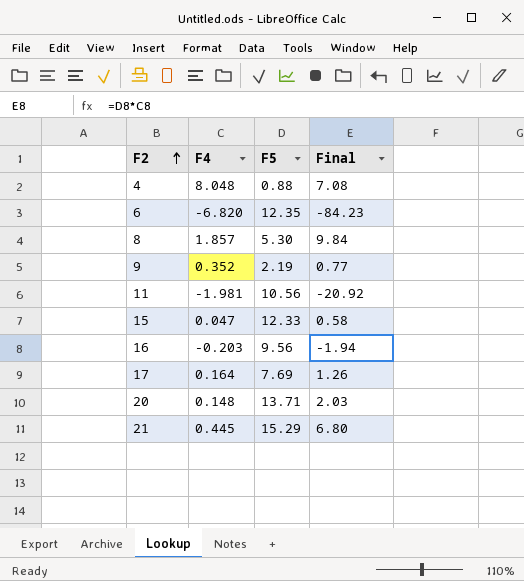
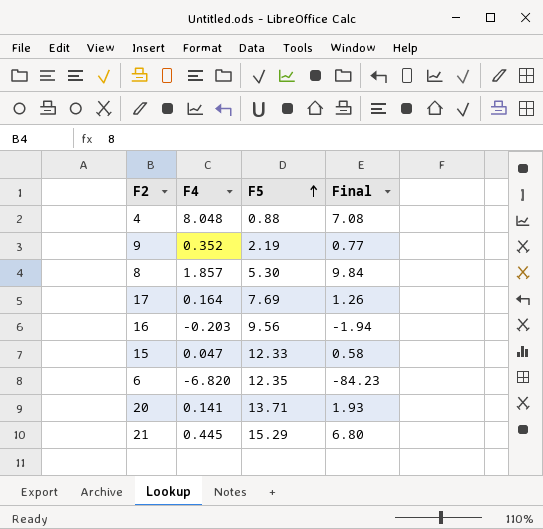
row order: F2 ascending -> F5 ascending
row 11: -1.981 | 10.56 | -20.92 -> none
20 | F4: 0.148 -> 0.141
20 | Final: 2.03 -> 1.93

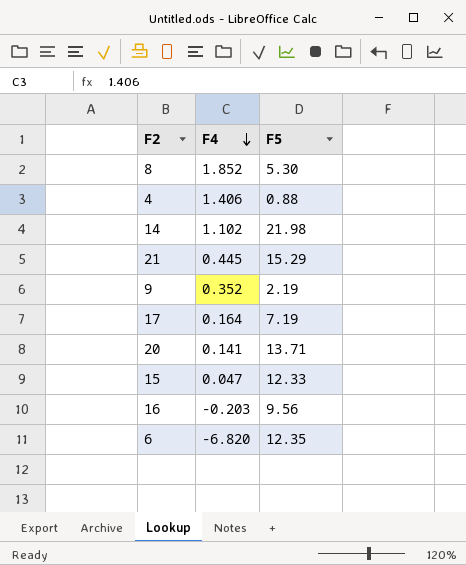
row order: F5 ascending -> F4 descending
column Final | formula: [F4] * [F5] -> none
8 | F4: 1.857 -> 1.852
4 | F4: 8.048 -> 1.406
row 14: none -> 1.102 | 21.98
17 | F5: 7.69 -> 7.19

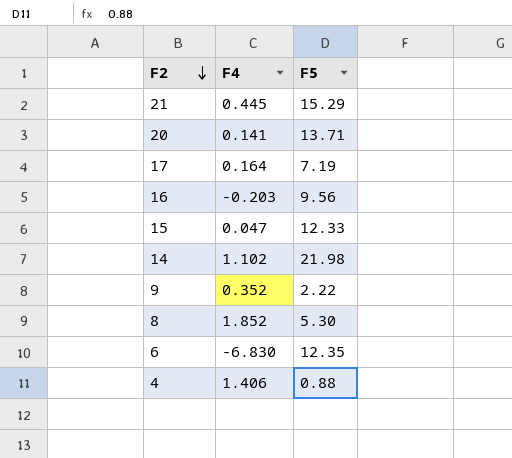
row order: F4 descending -> F2 descending
9 | F5: 2.19 -> 2.22
6 | F4: -6.820 -> -6.830

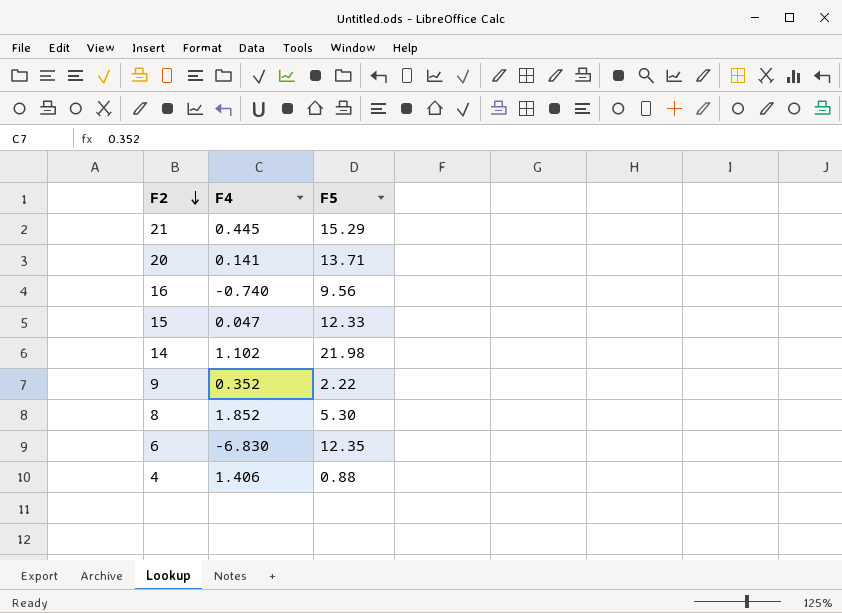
row 17: 0.164 | 7.19 -> none
16 | F4: -0.203 -> -0.740

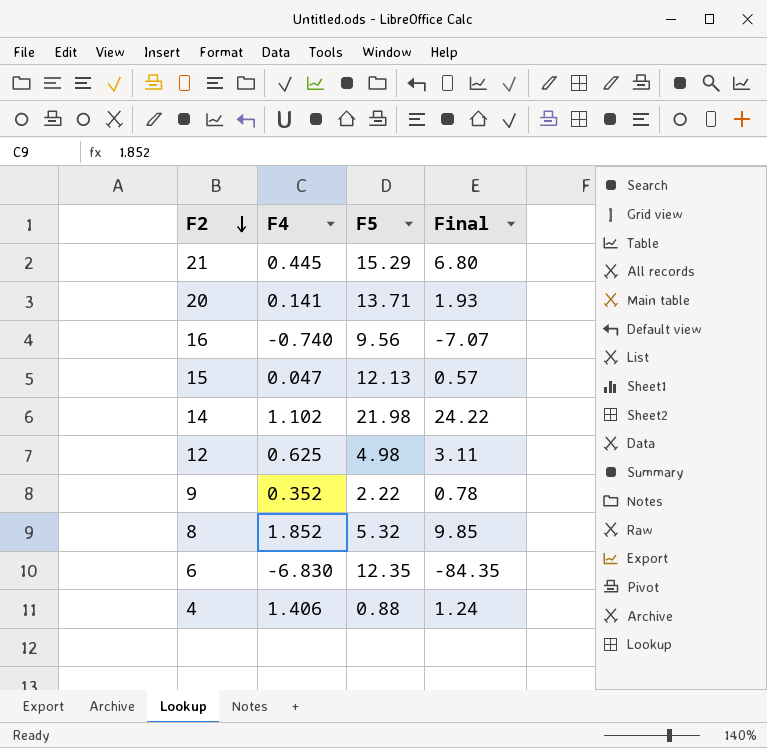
column Final | formula: none -> [F4] * [F5]
15 | F5: 12.33 -> 12.13
row 12: none -> 0.625 | 4.98 | 3.11
8 | F5: 5.30 -> 5.32

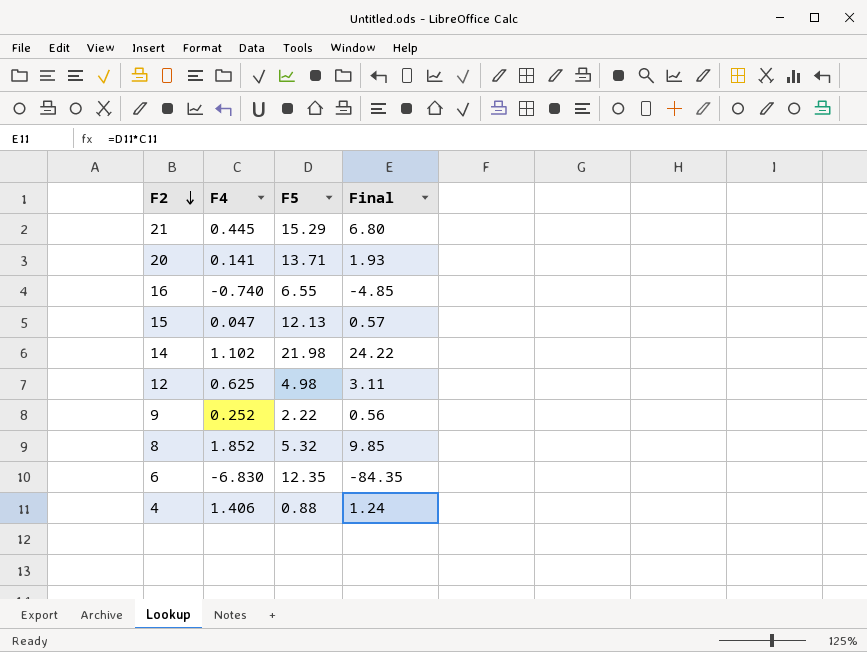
16 | F5: 9.56 -> 6.55
16 | Final: -7.07 -> -4.85
9 | F4: 0.352 -> 0.252
9 | Final: 0.78 -> 0.56

